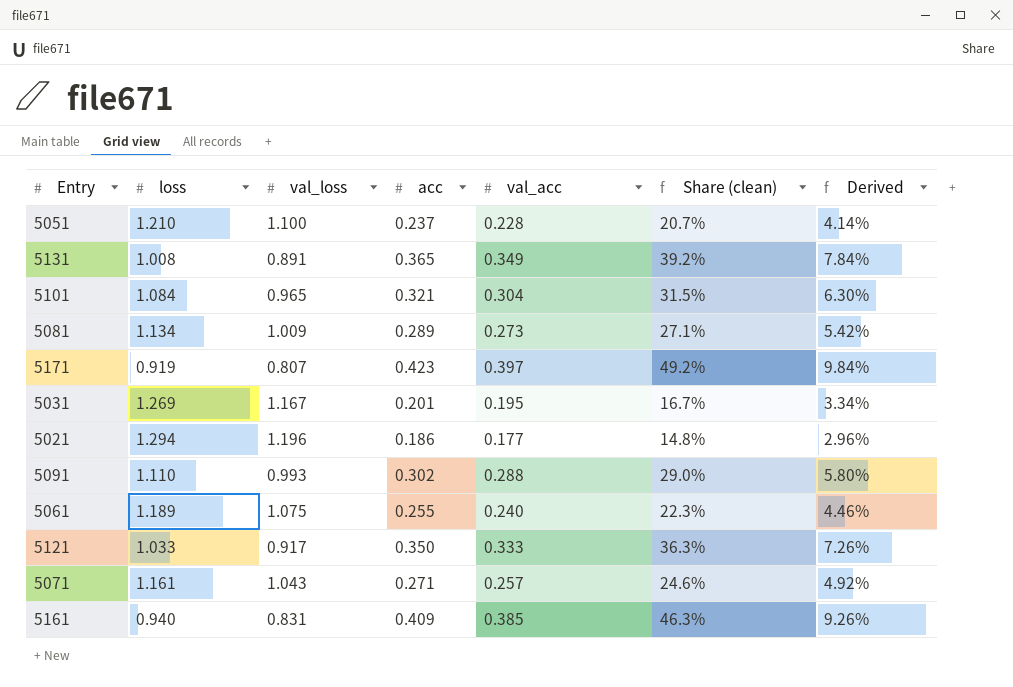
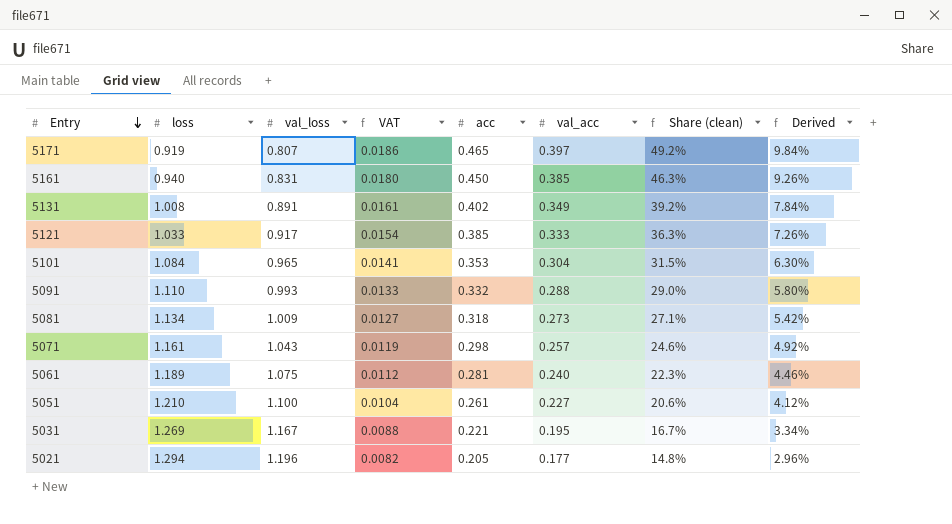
row order: none -> Entry descending
column VAT | formula: none -> [acc] * 0.04
5171 | acc: 0.423 -> 0.465
5161 | acc: 0.409 -> 0.450
5131 | acc: 0.365 -> 0.402
5121 | acc: 0.350 -> 0.385
5101 | acc: 0.321 -> 0.353
5091 | acc: 0.302 -> 0.332
5081 | acc: 0.289 -> 0.318
5071 | acc: 0.271 -> 0.298
5061 | acc: 0.255 -> 0.281
5051 | acc: 0.237 -> 0.261
5051 | val_acc: 0.228 -> 0.227
5051 | Share (clean): 20.7% -> 20.6%
5051 | Derived: 4.14% -> 4.12%
5031 | acc: 0.201 -> 0.221
5021 | acc: 0.186 -> 0.205

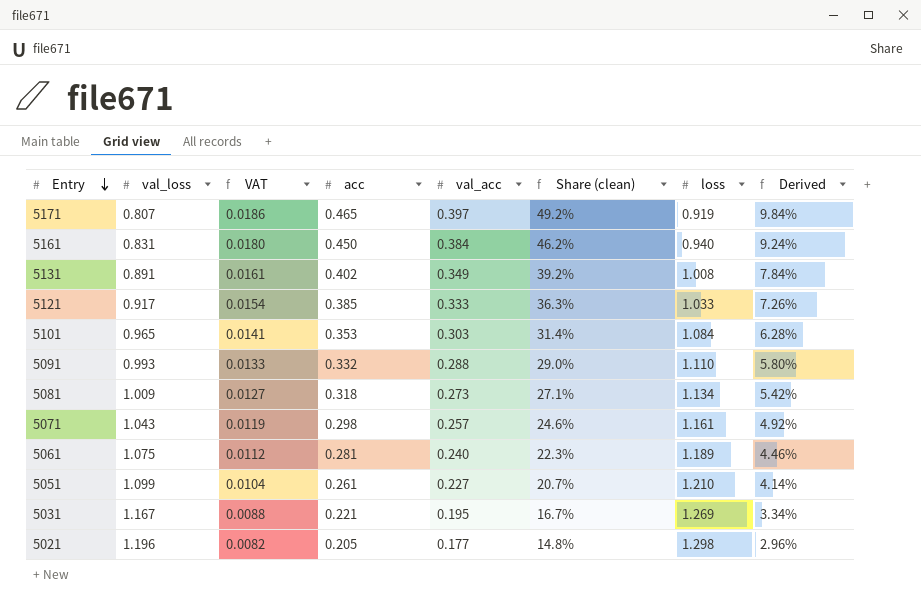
column loss | position: 2 -> 7
5161 | val_acc: 0.385 -> 0.384
5161 | Share (clean): 46.3% -> 46.2%
5161 | Derived: 9.26% -> 9.24%
5101 | val_acc: 0.304 -> 0.303
5101 | Share (clean): 31.5% -> 31.4%
5101 | Derived: 6.30% -> 6.28%
5051 | val_loss: 1.100 -> 1.099
5051 | Share (clean): 20.6% -> 20.7%
5051 | Derived: 4.12% -> 4.14%
5021 | loss: 1.294 -> 1.298

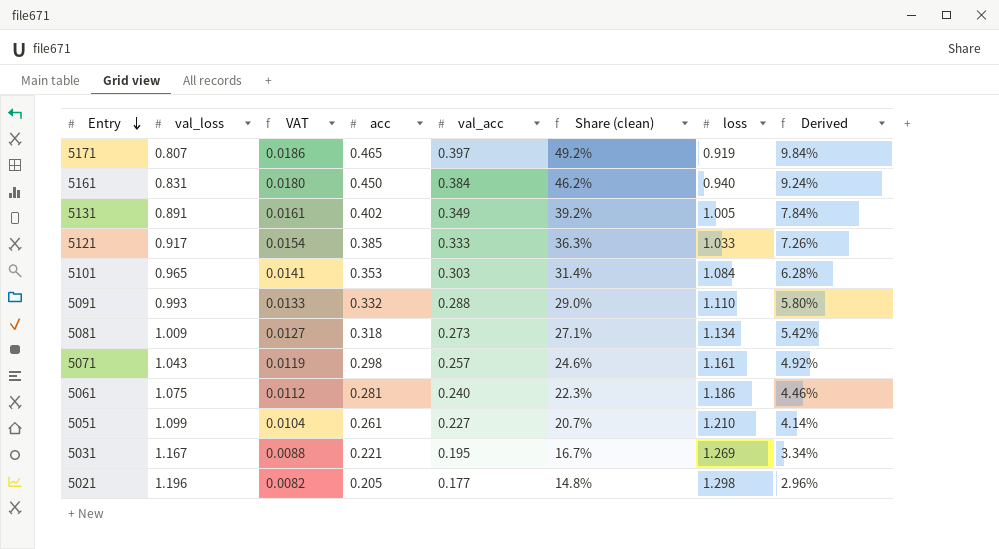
5131 | loss: 1.008 -> 1.005
5061 | loss: 1.189 -> 1.186

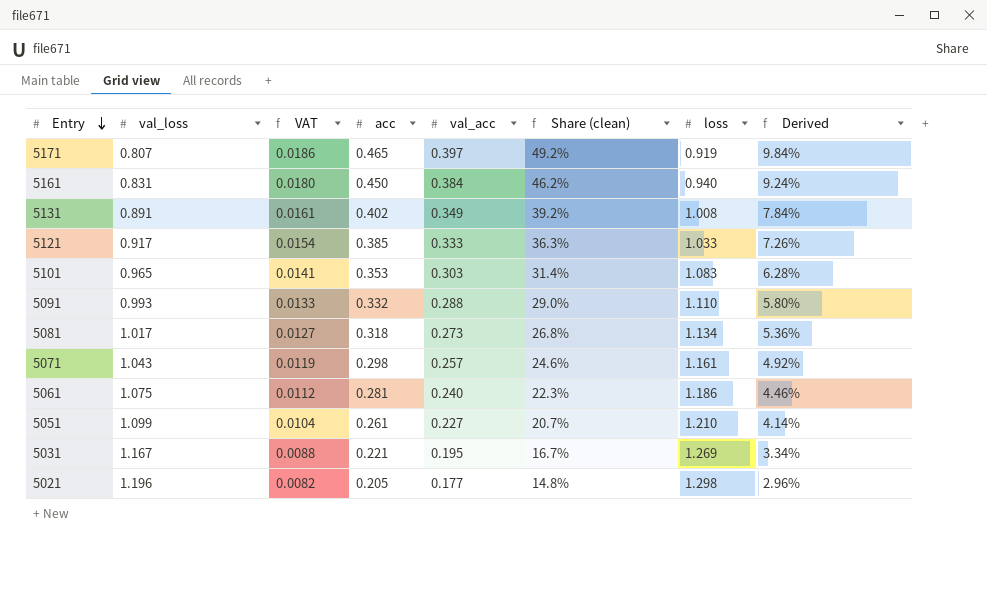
5131 | loss: 1.005 -> 1.008
5101 | loss: 1.084 -> 1.083
5081 | val_loss: 1.009 -> 1.017
5081 | Share (clean): 27.1% -> 26.8%
5081 | Derived: 5.42% -> 5.36%

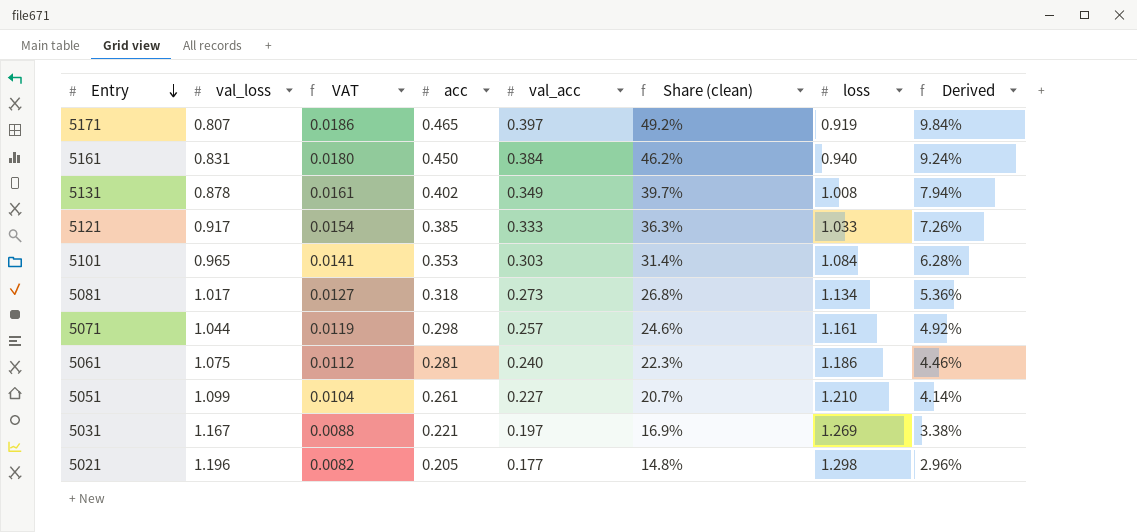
row 5091: 0.993 | 0.0133 | 0.332 | 0.288 | 29.0% | 1.110 | 5.80% -> none
5131 | val_loss: 0.891 -> 0.878
5131 | Share (clean): 39.2% -> 39.7%
5131 | Derived: 7.84% -> 7.94%
5101 | loss: 1.083 -> 1.084
5071 | val_loss: 1.043 -> 1.044
5031 | val_acc: 0.195 -> 0.197
5031 | Share (clean): 16.7% -> 16.9%
5031 | Derived: 3.34% -> 3.38%

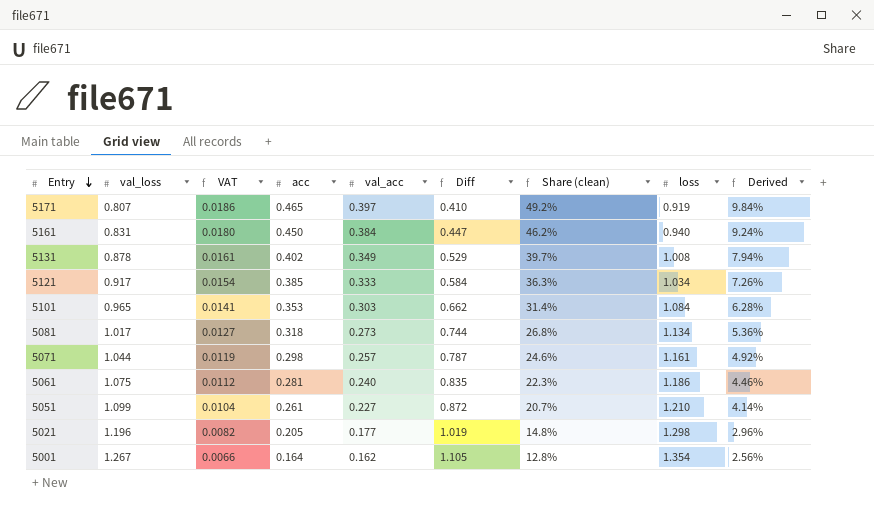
column Diff | formula: none -> [val_loss] - [val_acc]
row 5031: 1.167 | 0.0088 | 0.221 | 0.197 | 16.9% | 1.269 | 3.38% -> none
5121 | loss: 1.033 -> 1.034
row 5001: none -> 1.267 | 0.0066 | 0.164 | 0.162 | 1.105 | 12.8% | 1.354 | 2.56%

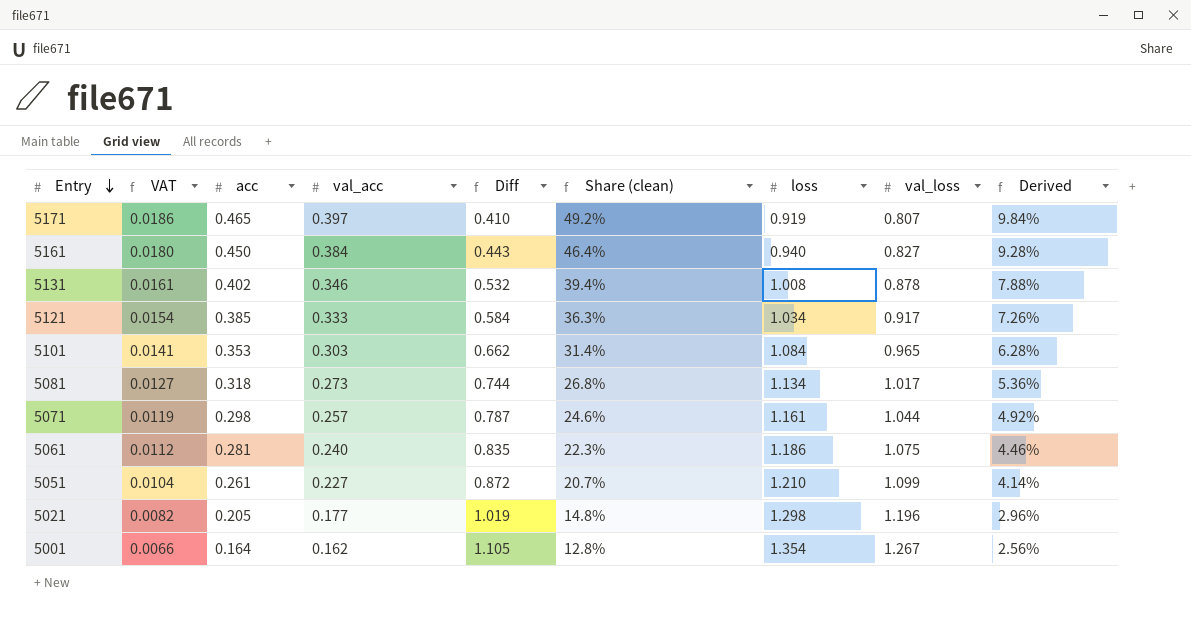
column val_loss | position: 2 -> 8
5161 | Diff: 0.447 -> 0.443
5161 | Share (clean): 46.2% -> 46.4%
5161 | val_loss: 0.831 -> 0.827
5161 | Derived: 9.24% -> 9.28%
5131 | val_acc: 0.349 -> 0.346
5131 | Diff: 0.529 -> 0.532
5131 | Share (clean): 39.7% -> 39.4%
5131 | Derived: 7.94% -> 7.88%

